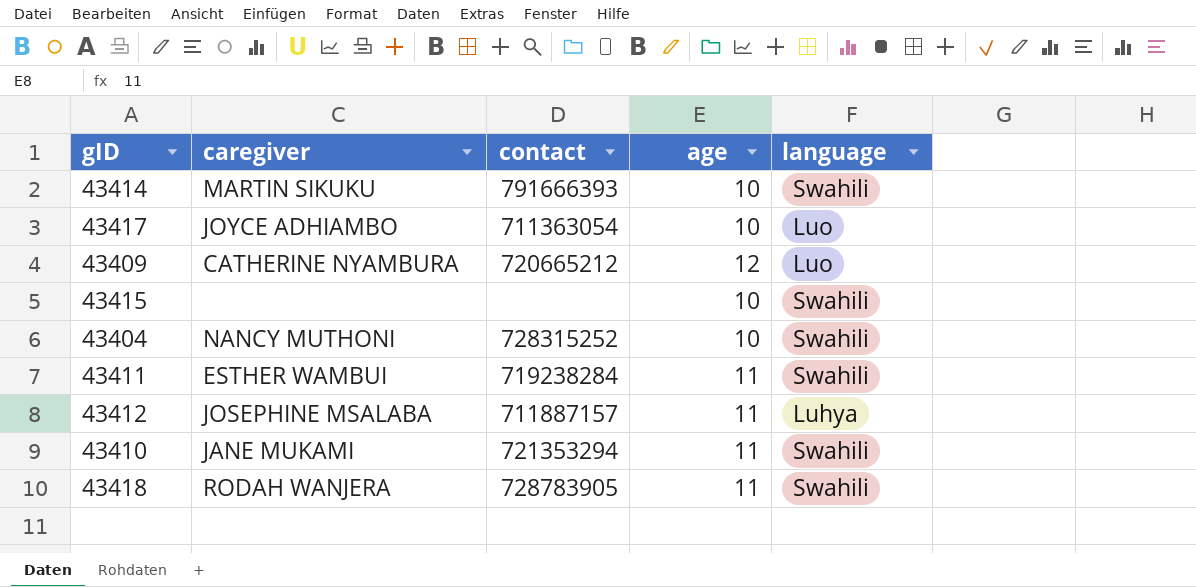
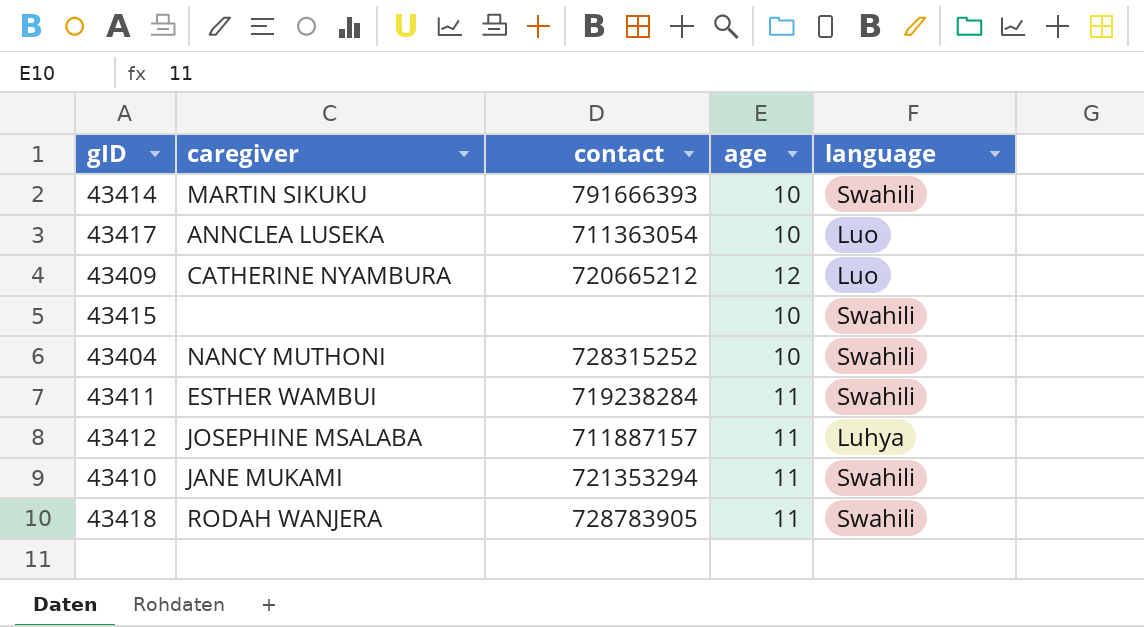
43417 | caregiver: JOYCE ADHIAMBO -> ANNCLEA LUSEKA

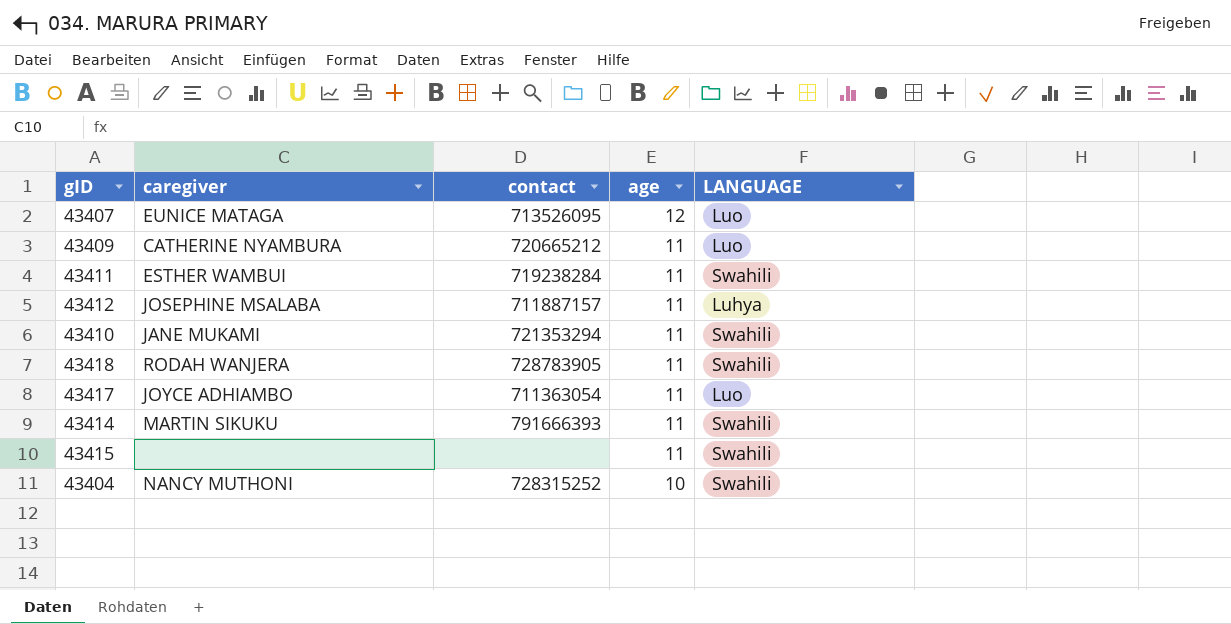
row order: none -> age descending
column name: language -> LANGUAGE
row 43407: none -> EUNICE MATAGA | 713526095 | 12 | Luo
43409 | age: 12 -> 11
43417 | caregiver: ANNCLEA LUSEKA -> JOYCE ADHIAMBO
43417 | age: 10 -> 11
43414 | age: 10 -> 11
43415 | age: 10 -> 11

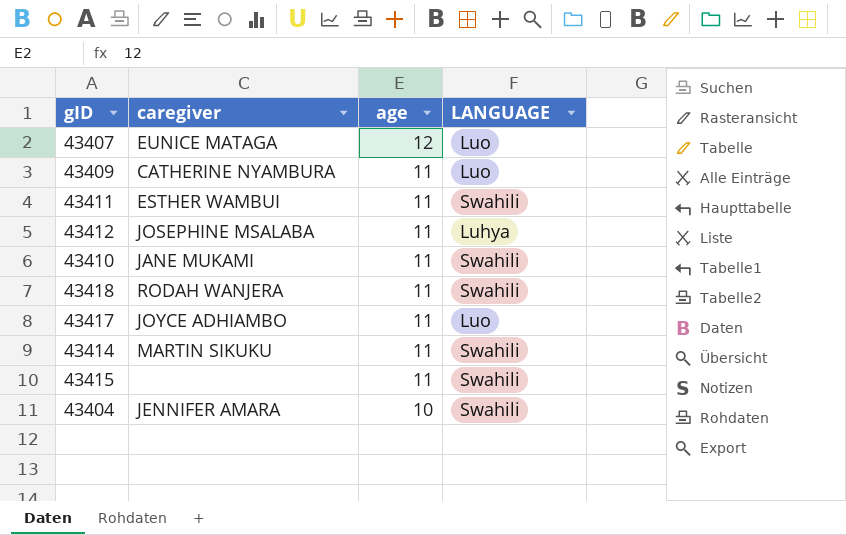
column contact | position: 3 -> none
43404 | caregiver: NANCY MUTHONI -> JENNIFER AMARA

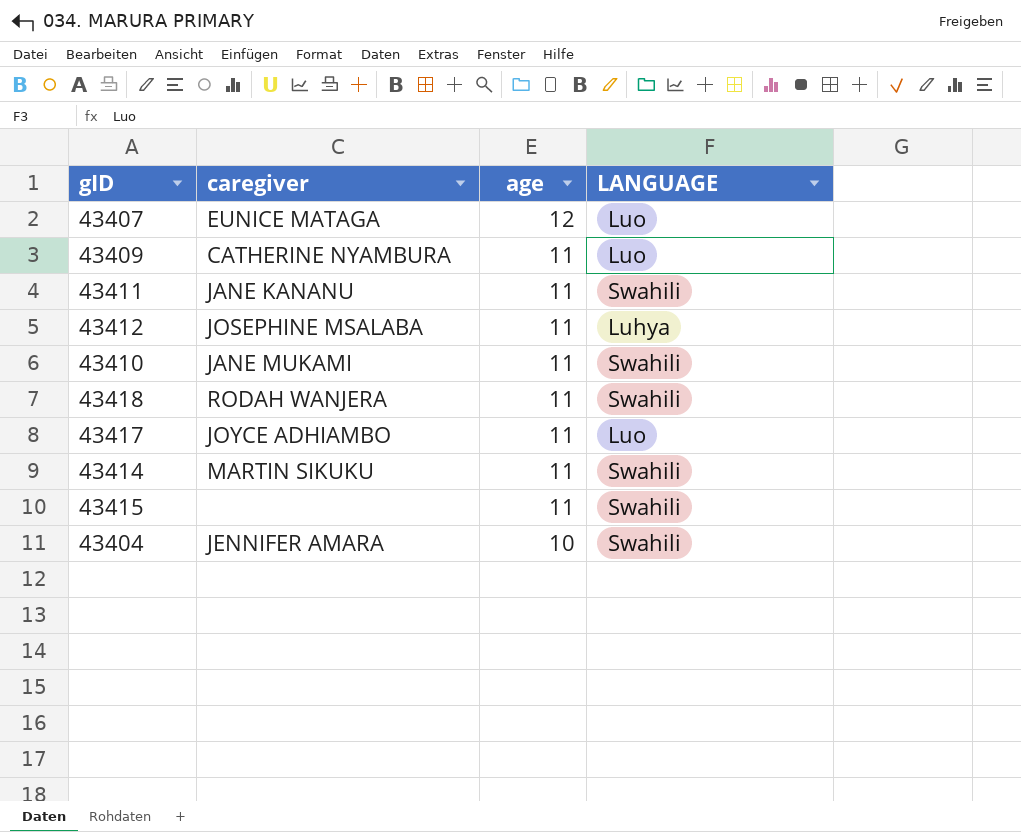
43411 | caregiver: ESTHER WAMBUI -> JANE KANANU

